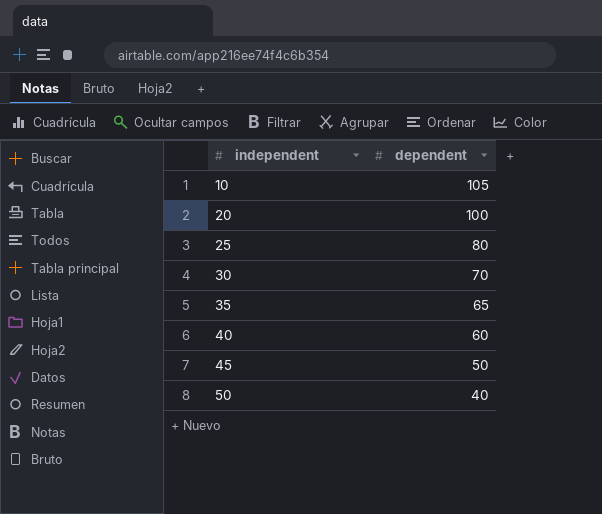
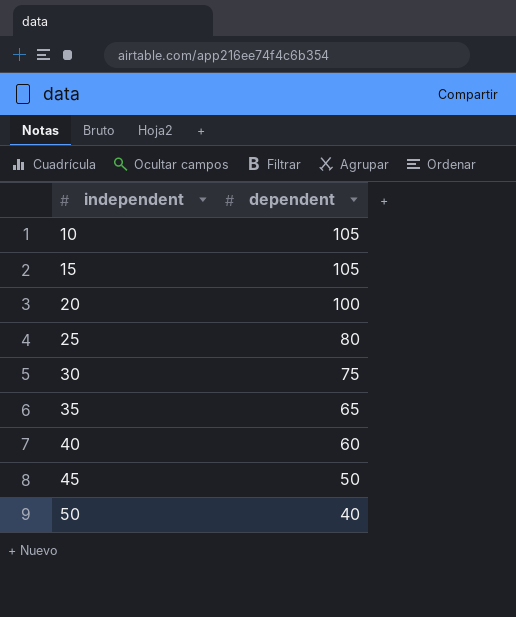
row 15: none -> 105
30 | dependent: 70 -> 75

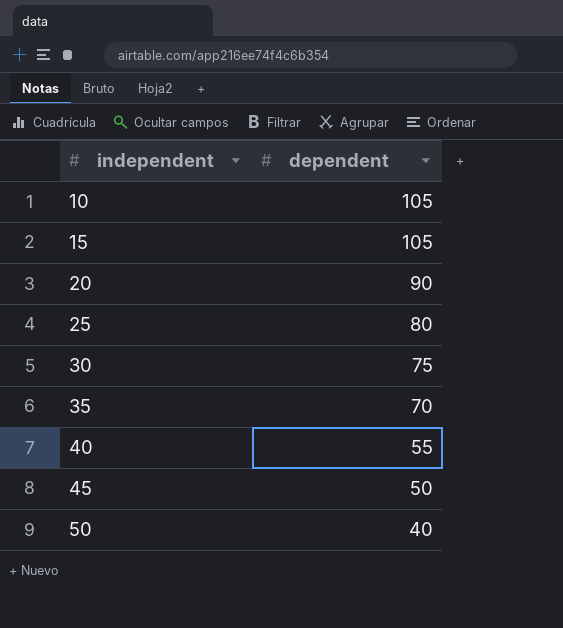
20 | dependent: 100 -> 90
35 | dependent: 65 -> 70
40 | dependent: 60 -> 55

